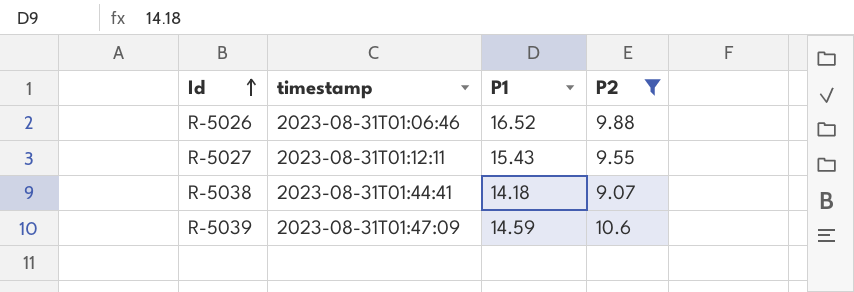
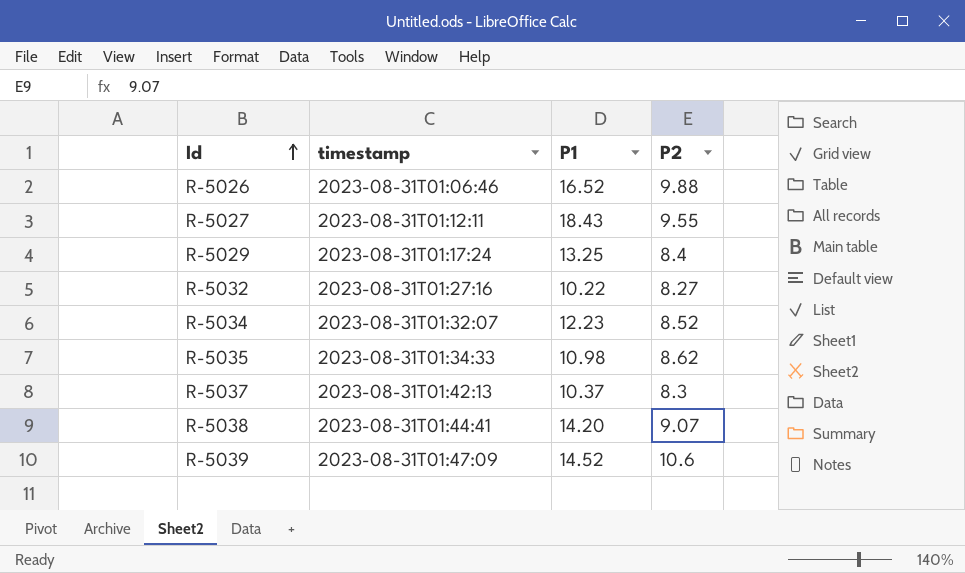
filter: P2 >= 9.07 -> none
R-5027 | P1: 15.43 -> 18.43
R-5038 | P1: 14.18 -> 14.20
R-5039 | P1: 14.59 -> 14.52

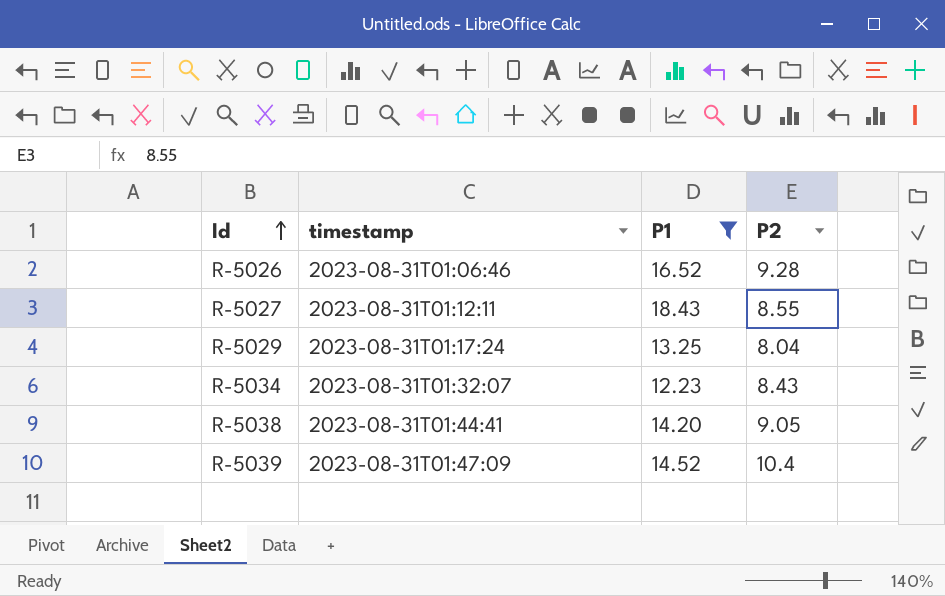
filter: none -> P1 >= 12.23
R-5026 | P2: 9.88 -> 9.28
R-5027 | P2: 9.55 -> 8.55
R-5029 | P2: 8.4 -> 8.04
R-5034 | P2: 8.52 -> 8.43
R-5038 | P2: 9.07 -> 9.05
R-5039 | P2: 10.6 -> 10.4

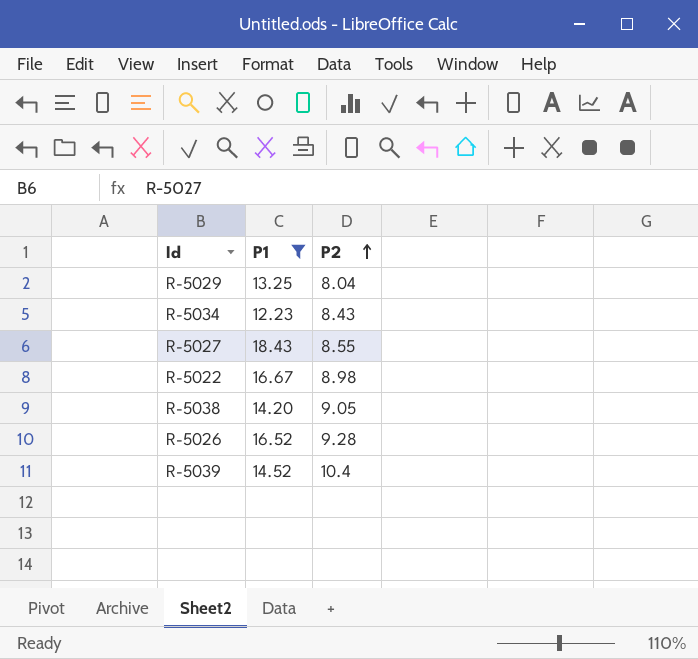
row order: Id ascending -> P2 ascending
column timestamp | position: 2 -> none
row R-5022: none -> 16.67 | 8.98

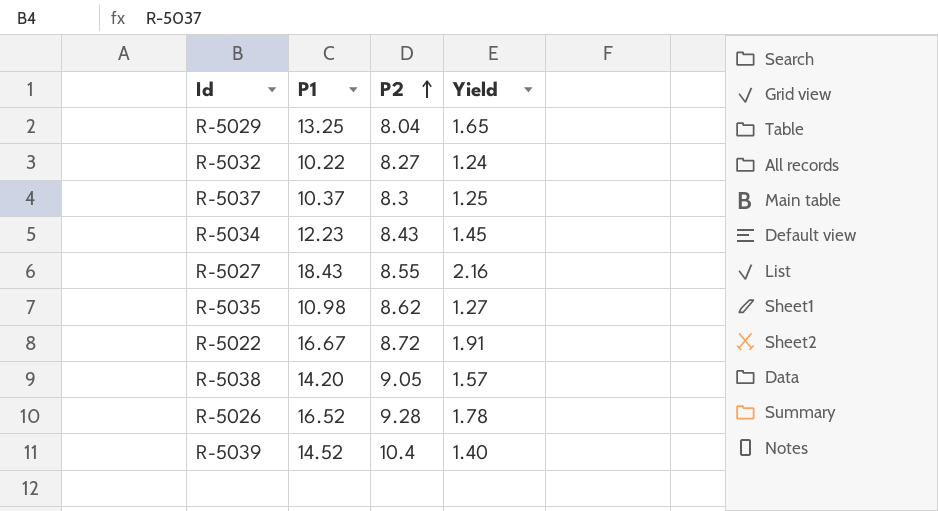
filter: P1 >= 12.23 -> none
column Yield | formula: none -> [P1] / [P2]
R-5022 | P2: 8.98 -> 8.72

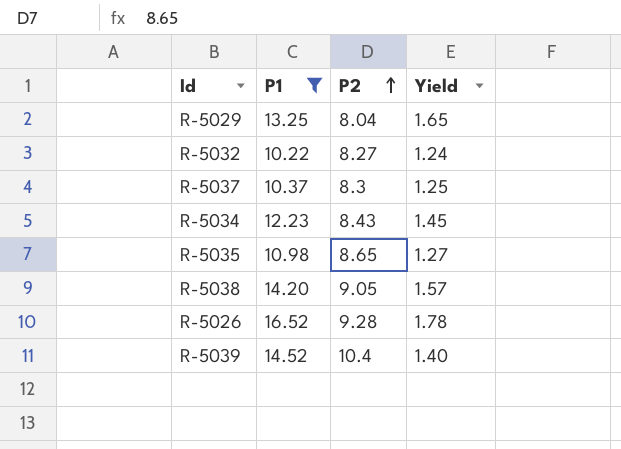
filter: none -> P1 <= 16.52
R-5035 | P2: 8.62 -> 8.65

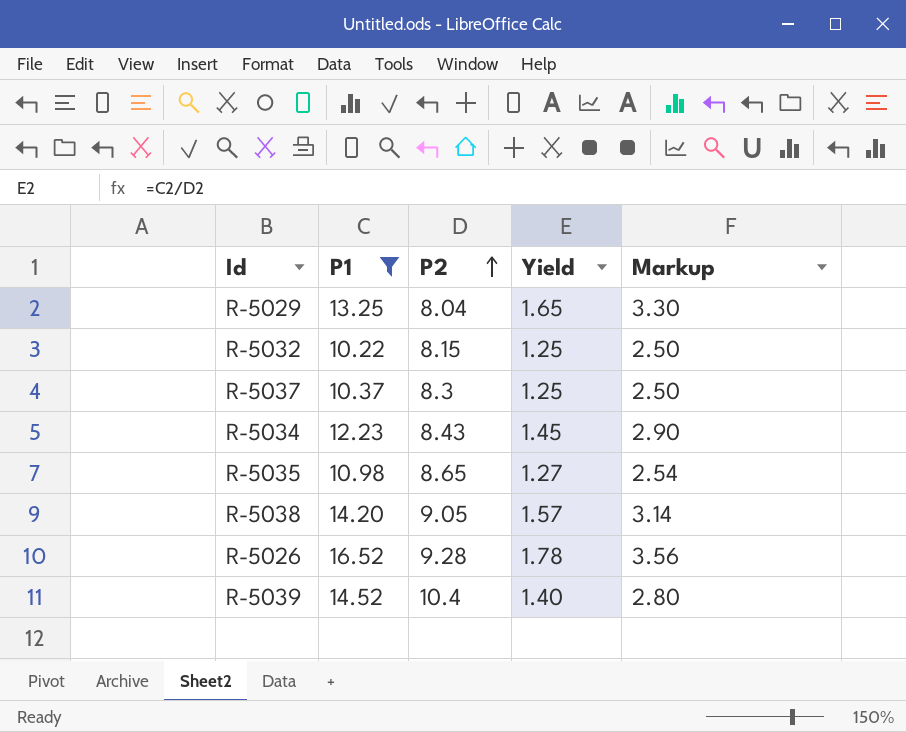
column Markup | formula: none -> [Yield] * 2
R-5032 | P2: 8.27 -> 8.15
R-5032 | Yield: 1.24 -> 1.25

